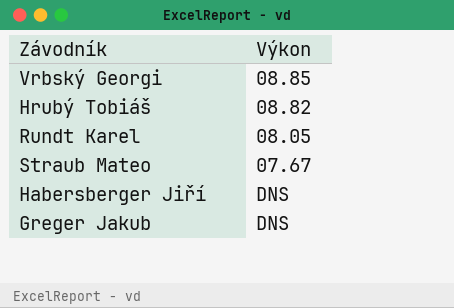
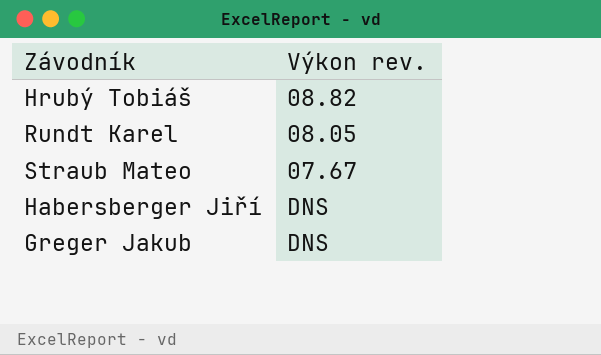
column name: Výkon -> Výkon rev.
row Vrbský Georgi: 08.85 -> none

